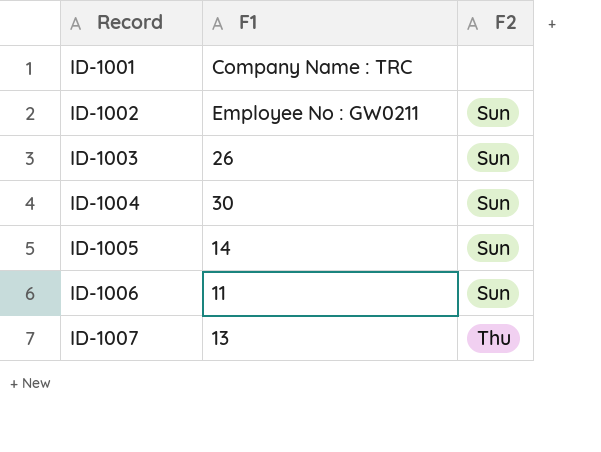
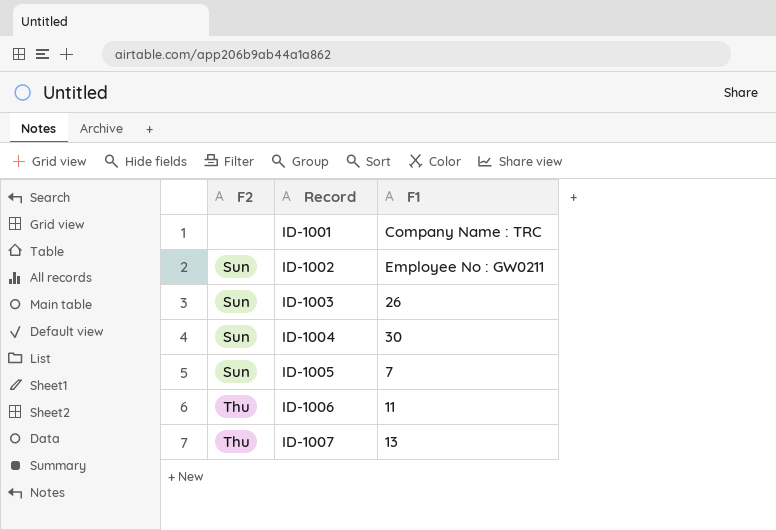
column F2 | position: 3 -> 1
ID-1005 | F1: 14 -> 7
ID-1006 | F2: Sun -> Thu

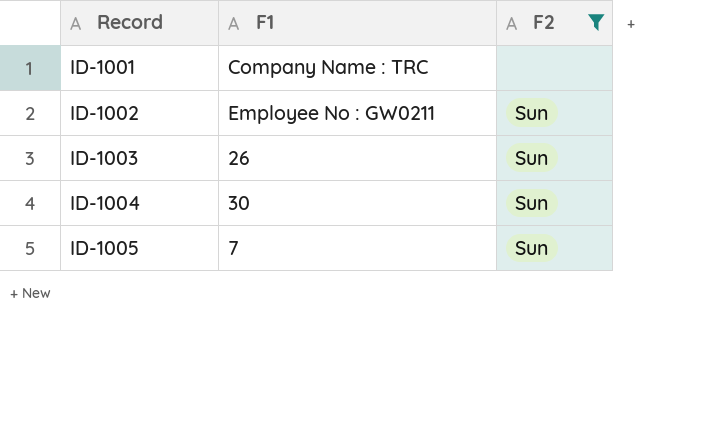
filter: none -> F2 != Thu
column F2 | position: 1 -> 3

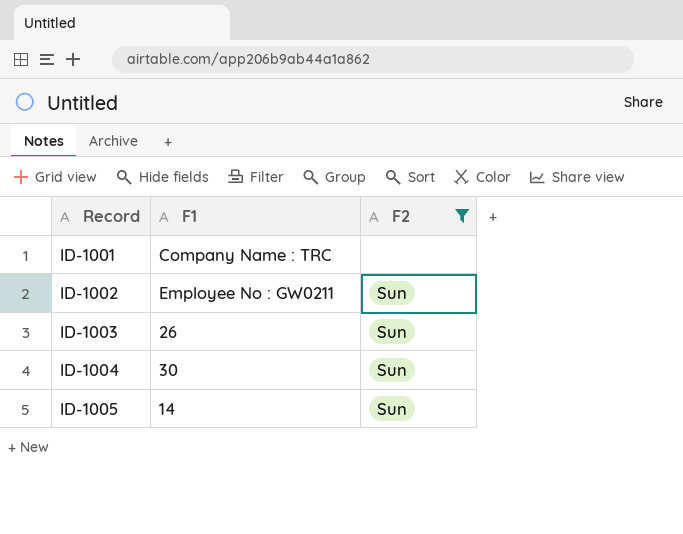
ID-1005 | F1: 7 -> 14

